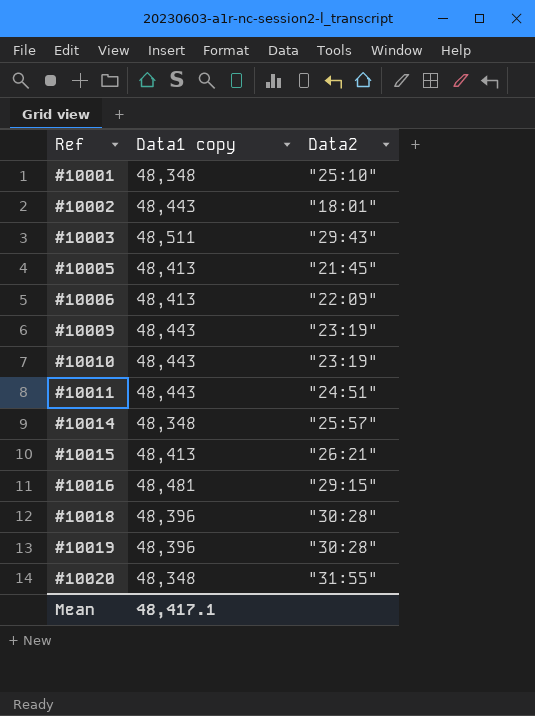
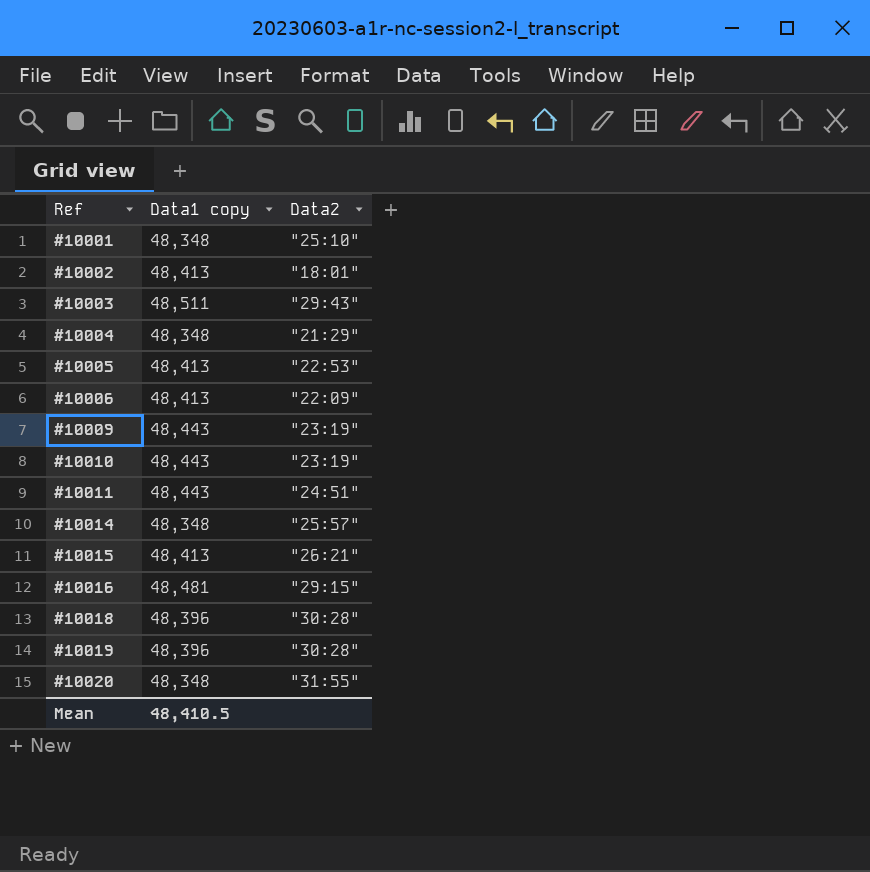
#10002 | Data1 copy: 48,443 -> 48,413
row #10004: none -> 48,348 | "21:29"
#10005 | Data2: "21:45" -> "22:53"
Mean | Data1 copy: 48,417.1 -> 48,410.5

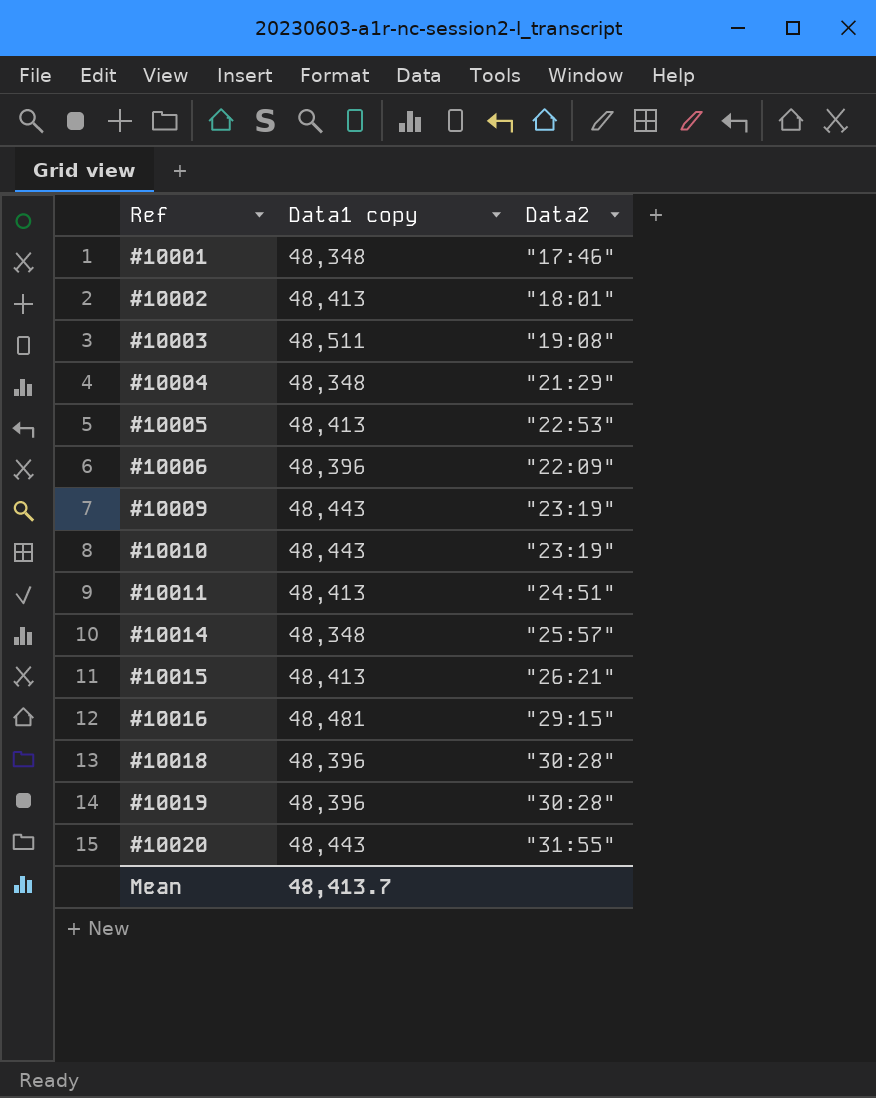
#10001 | Data2: "25:10" -> "17:46"
#10003 | Data2: "29:43" -> "19:08"
#10006 | Data1 copy: 48,413 -> 48,396
#10011 | Data1 copy: 48,443 -> 48,413
#10020 | Data1 copy: 48,348 -> 48,443
Mean | Data1 copy: 48,410.5 -> 48,413.7

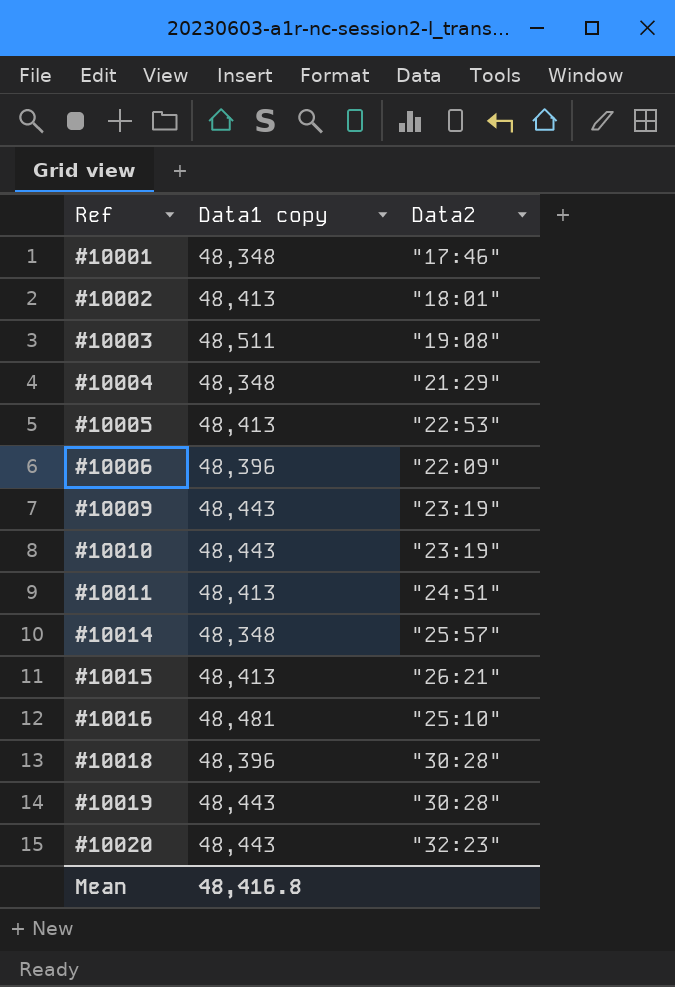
#10016 | Data2: "29:15" -> "25:10"
#10019 | Data1 copy: 48,396 -> 48,443
#10020 | Data2: "31:55" -> "32:23"
Mean | Data1 copy: 48,413.7 -> 48,416.8

